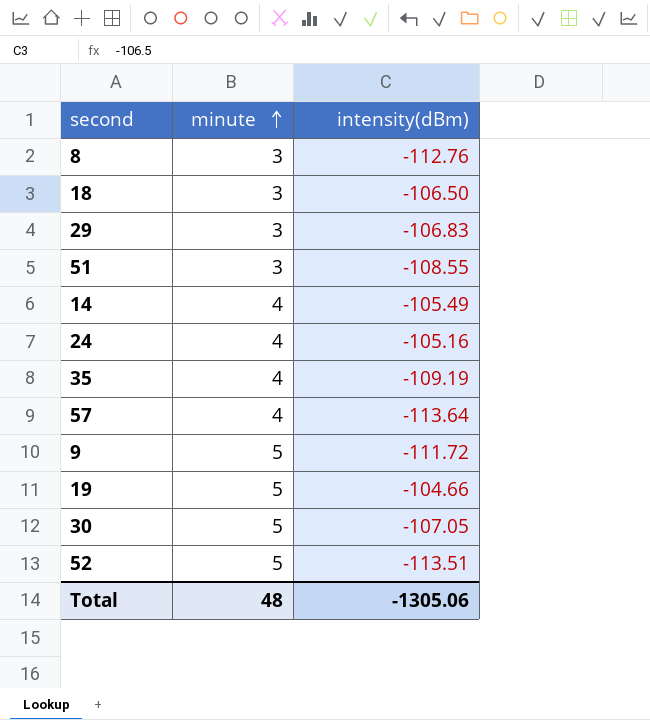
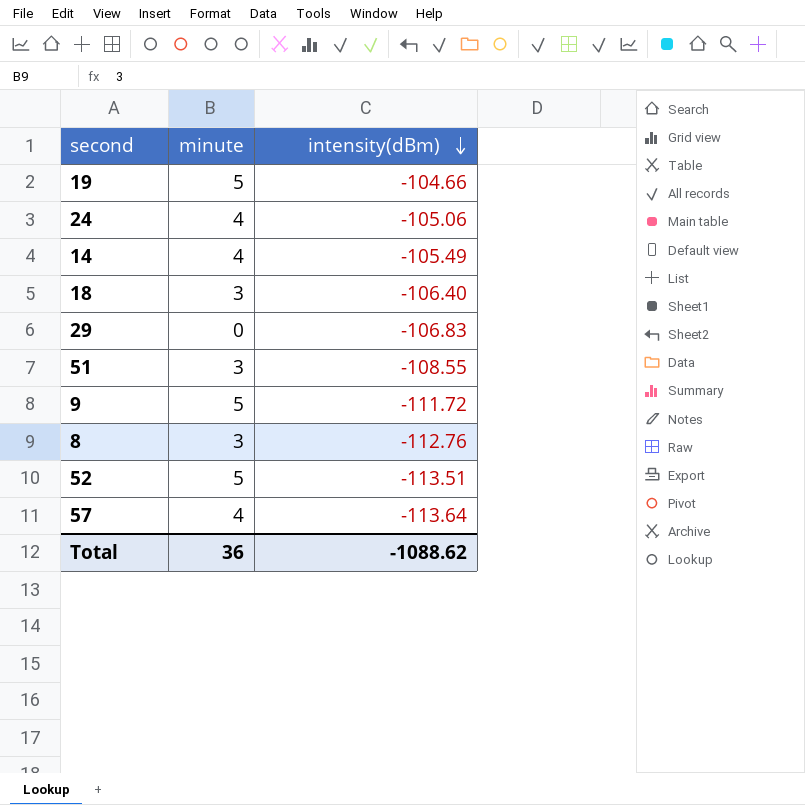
row order: minute ascending -> intensity(dBm) descending
row 35: 4 | -109.19 -> none
row 30: 5 | -107.05 -> none
24 | intensity(dBm): -105.16 -> -105.06
18 | intensity(dBm): -106.50 -> -106.40
29 | minute: 3 -> 0
Total | minute: 48 -> 36
Total | intensity(dBm): -1305.06 -> -1088.62

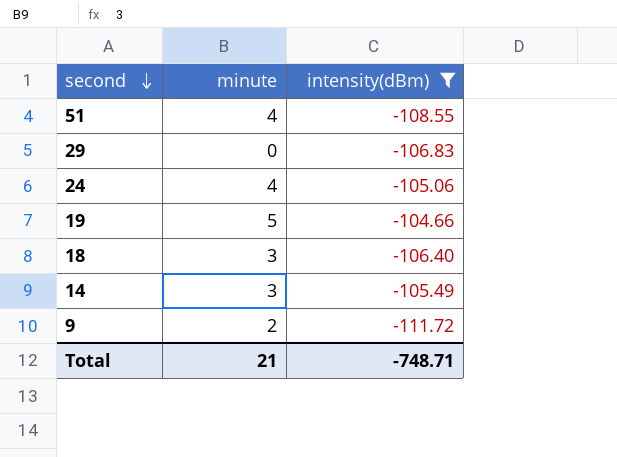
filter: none -> intensity(dBm) >= -111.72
row order: intensity(dBm) descending -> second descending
51 | minute: 3 -> 4
14 | minute: 4 -> 3
9 | minute: 5 -> 2
Total | minute: 36 -> 21
Total | intensity(dBm): -1088.62 -> -748.71

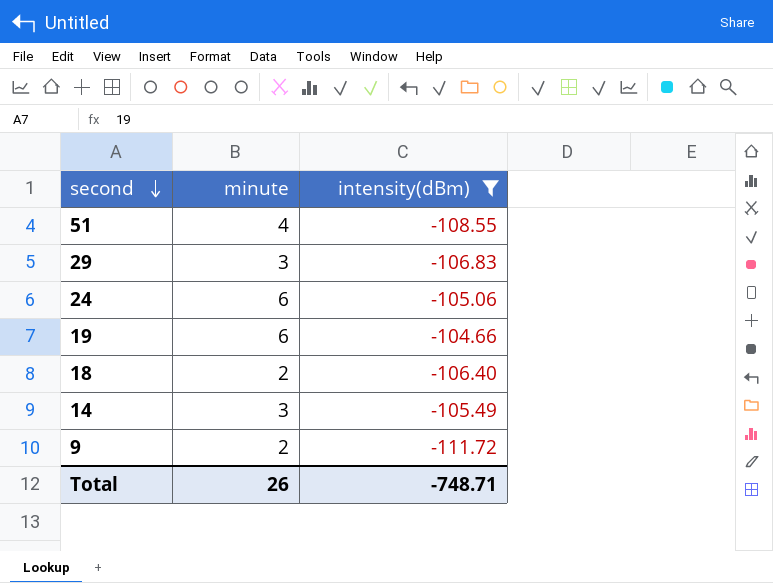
29 | minute: 0 -> 3
24 | minute: 4 -> 6
19 | minute: 5 -> 6
18 | minute: 3 -> 2
Total | minute: 21 -> 26

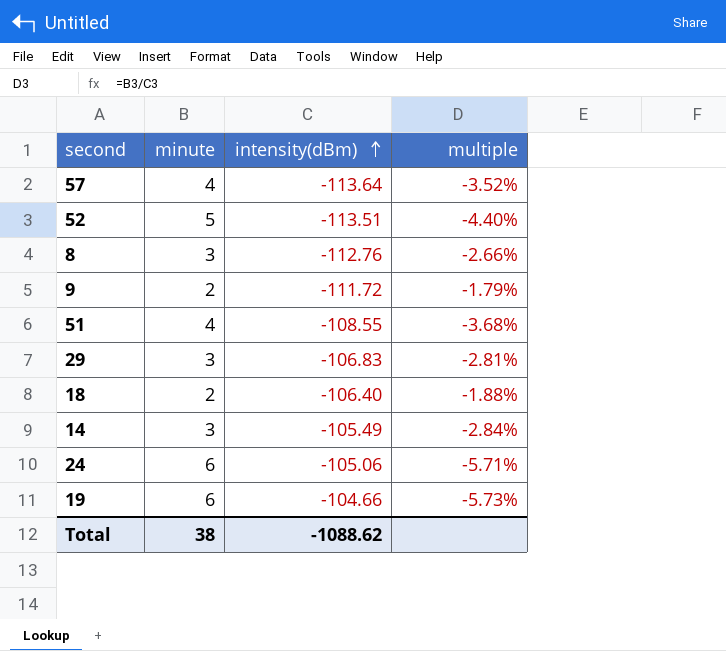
filter: intensity(dBm) >= -111.72 -> none
row order: second descending -> intensity(dBm) ascending
column multiple | formula: none -> [minute] / [intensity(dBm)]
Total | minute: 26 -> 38
Total | intensity(dBm): -748.71 -> -1088.62

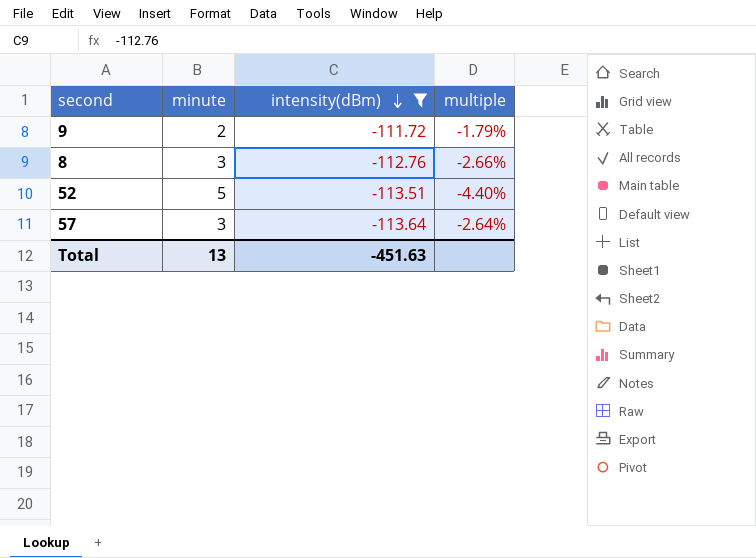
filter: none -> intensity(dBm) <= -111.72
row order: intensity(dBm) ascending -> intensity(dBm) descending
57 | minute: 4 -> 3
57 | multiple: -3.52% -> -2.64%
Total | minute: 38 -> 13
Total | intensity(dBm): -1088.62 -> -451.63

